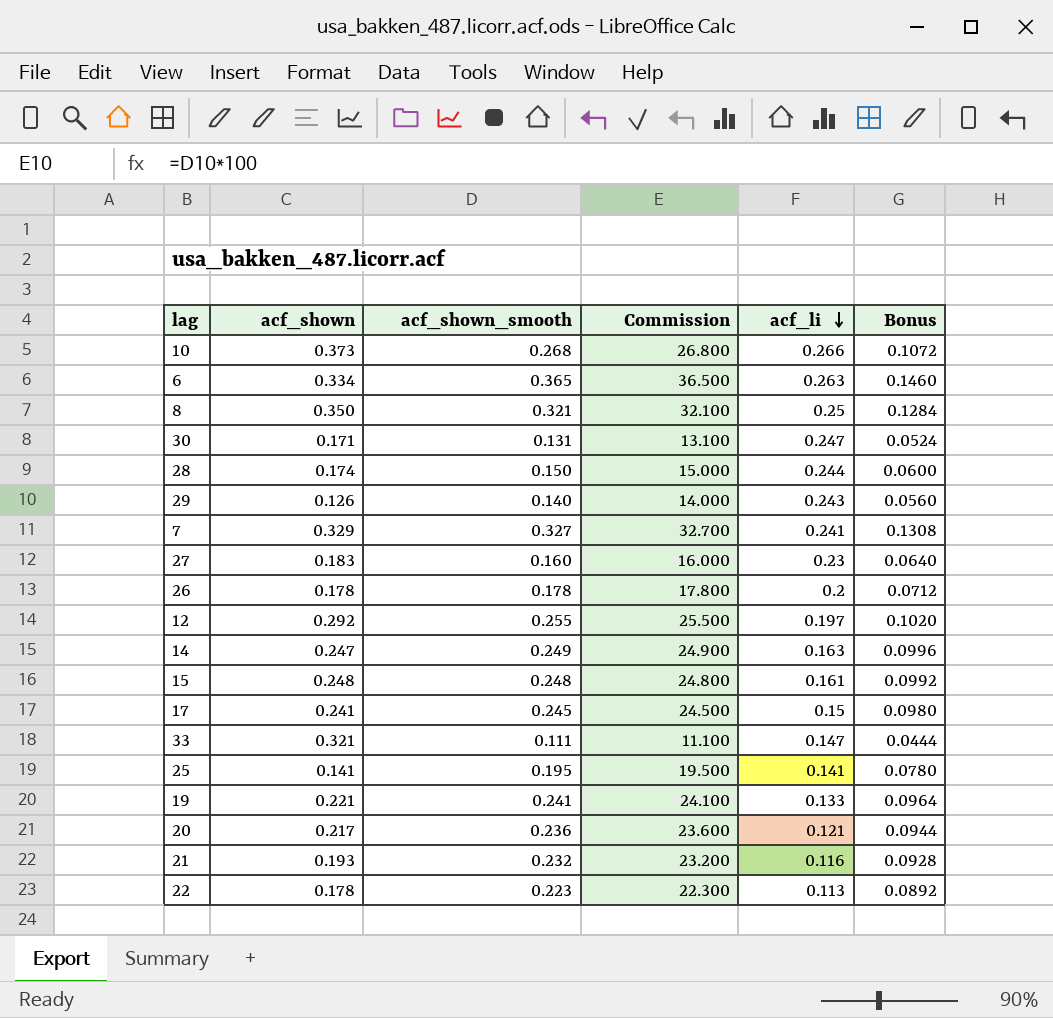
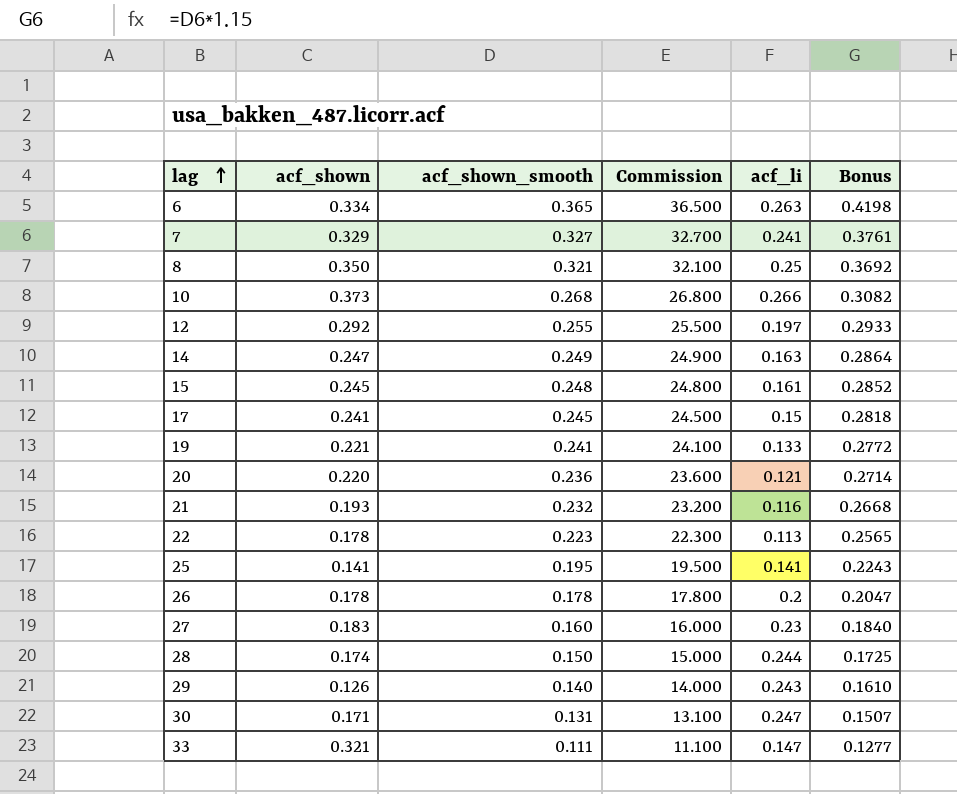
row order: acf_li descending -> lag ascending
column Bonus | formula: [acf_shown_smooth] * 0.4 -> [acf_shown_smooth] * 1.15
15 | acf_shown: 0.248 -> 0.245
20 | acf_shown: 0.217 -> 0.220

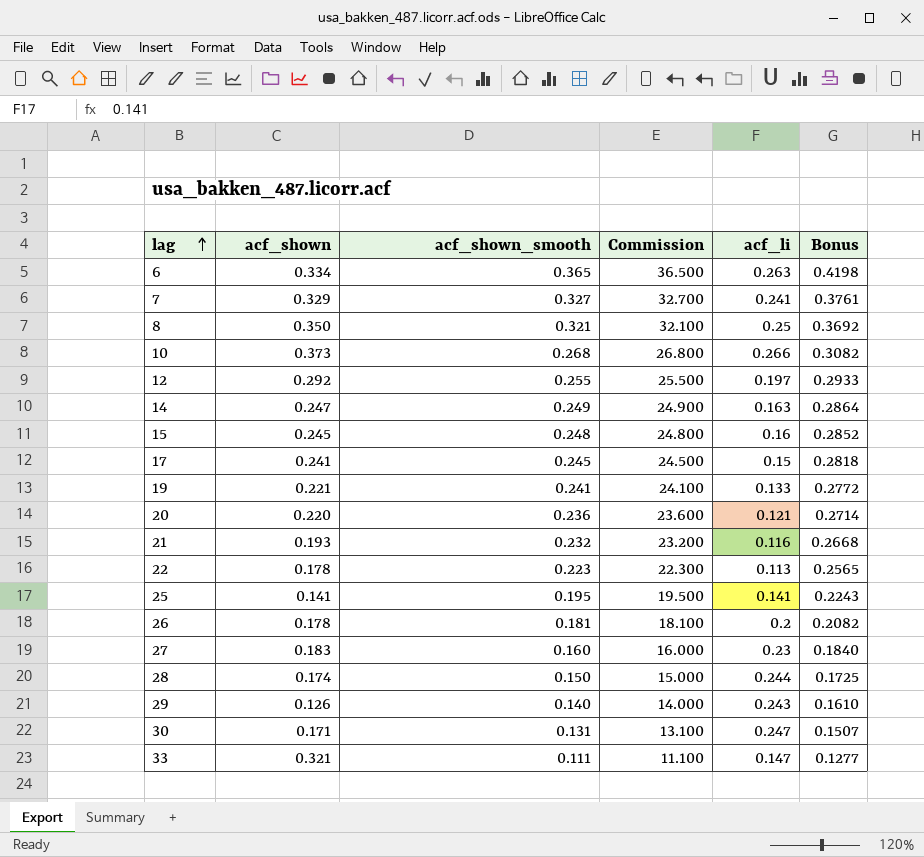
15 | acf_li: 0.161 -> 0.16
26 | acf_shown_smooth: 0.178 -> 0.181
26 | Commission: 17.800 -> 18.100
26 | Bonus: 0.2047 -> 0.2082

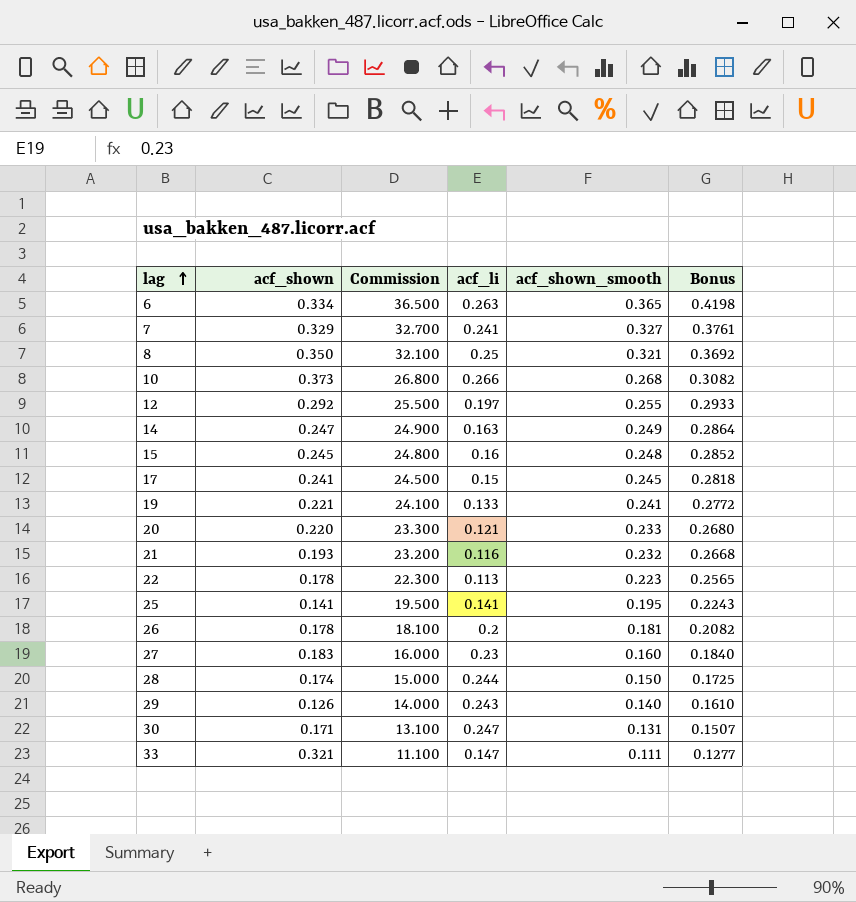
column acf_shown_smooth | position: 3 -> 5
20 | Commission: 23.600 -> 23.300
20 | acf_shown_smooth: 0.236 -> 0.233
20 | Bonus: 0.2714 -> 0.2680

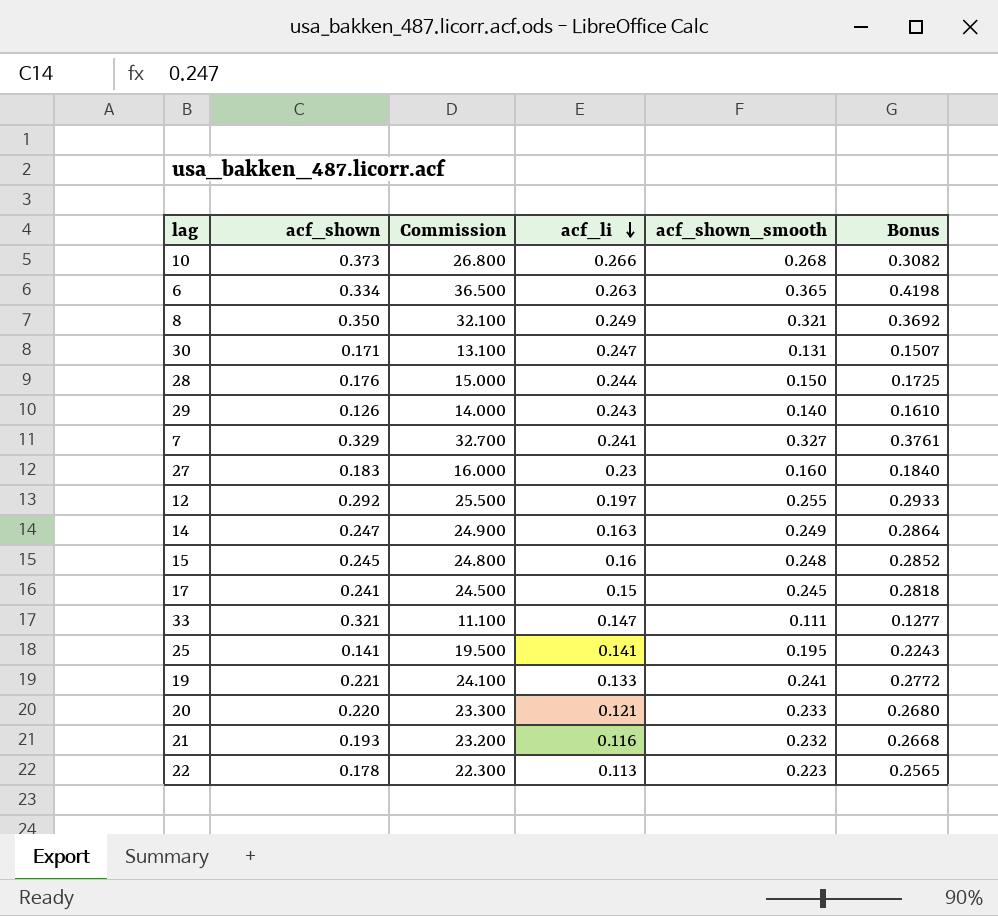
row order: lag ascending -> acf_li descending
row 26: 0.178 | 18.100 | 0.2 | 0.181 | 0.2082 -> none
8 | acf_li: 0.25 -> 0.249
28 | acf_shown: 0.174 -> 0.176

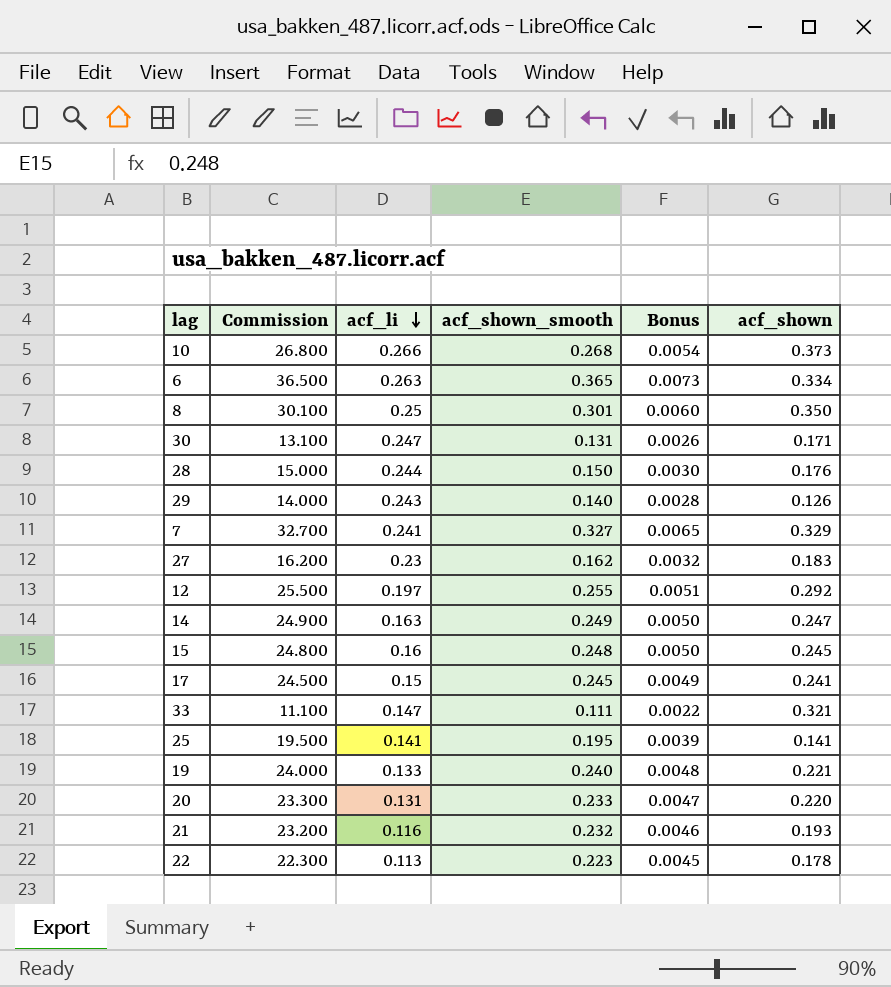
column Bonus | formula: [acf_shown_smooth] * 1.15 -> [acf_shown_smooth] * 0.02
column acf_shown | position: 2 -> 6
8 | Commission: 32.100 -> 30.100
8 | acf_li: 0.249 -> 0.25
8 | acf_shown_smooth: 0.321 -> 0.301
27 | Commission: 16.000 -> 16.200
27 | acf_shown_smooth: 0.160 -> 0.162
19 | Commission: 24.100 -> 24.000
19 | acf_shown_smooth: 0.241 -> 0.240
20 | acf_li: 0.121 -> 0.131

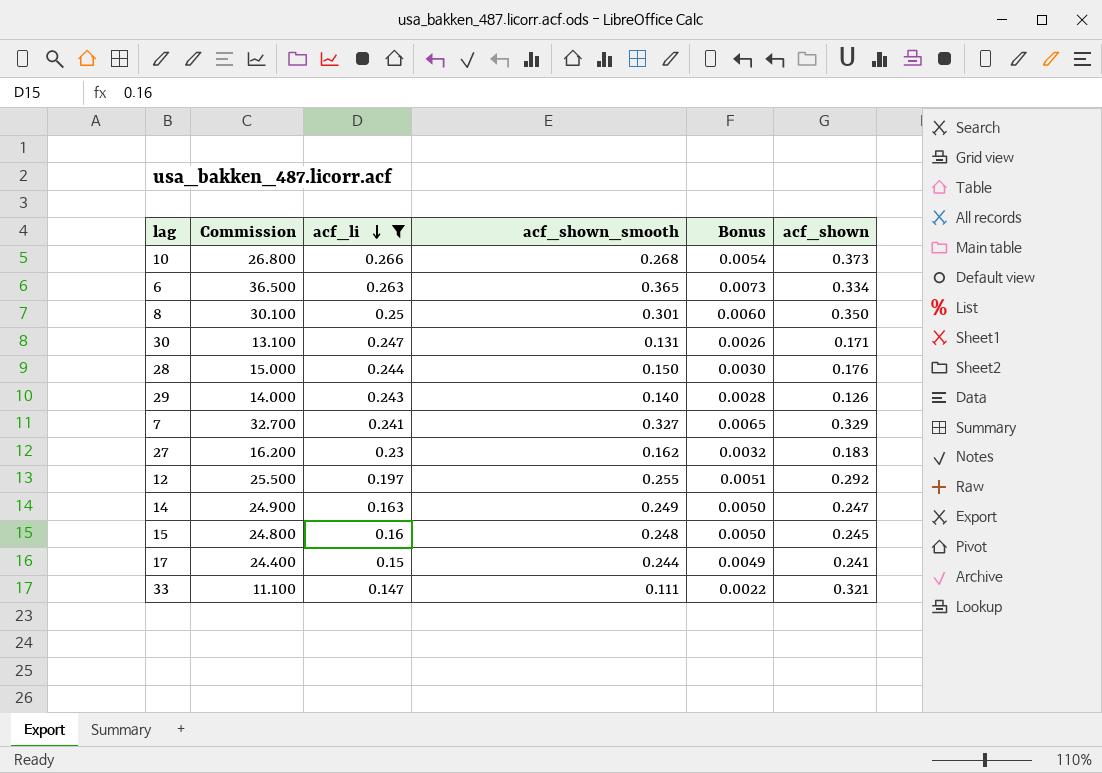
filter: none -> acf_li >= 0.147
17 | Commission: 24.500 -> 24.400
17 | acf_shown_smooth: 0.245 -> 0.244

